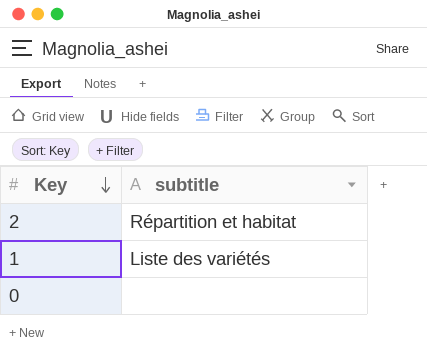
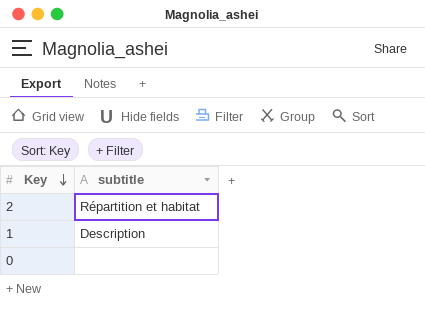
1 | subtitle: Liste des variétés -> Description

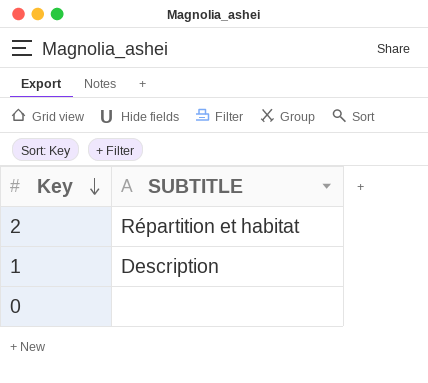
column name: subtitle -> SUBTITLE

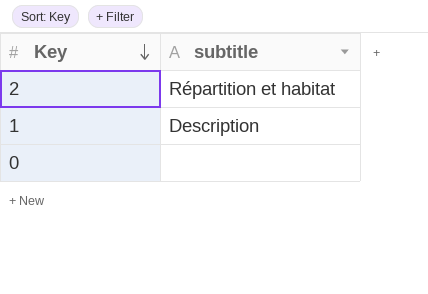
column name: SUBTITLE -> subtitle

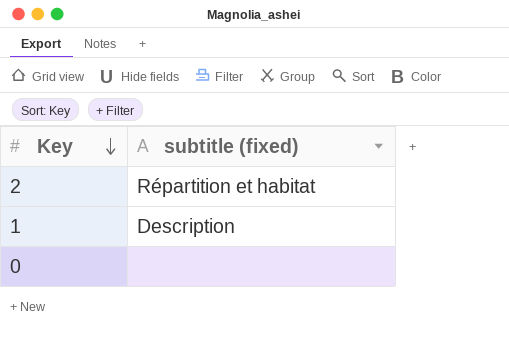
column name: subtitle -> subtitle (fixed)

